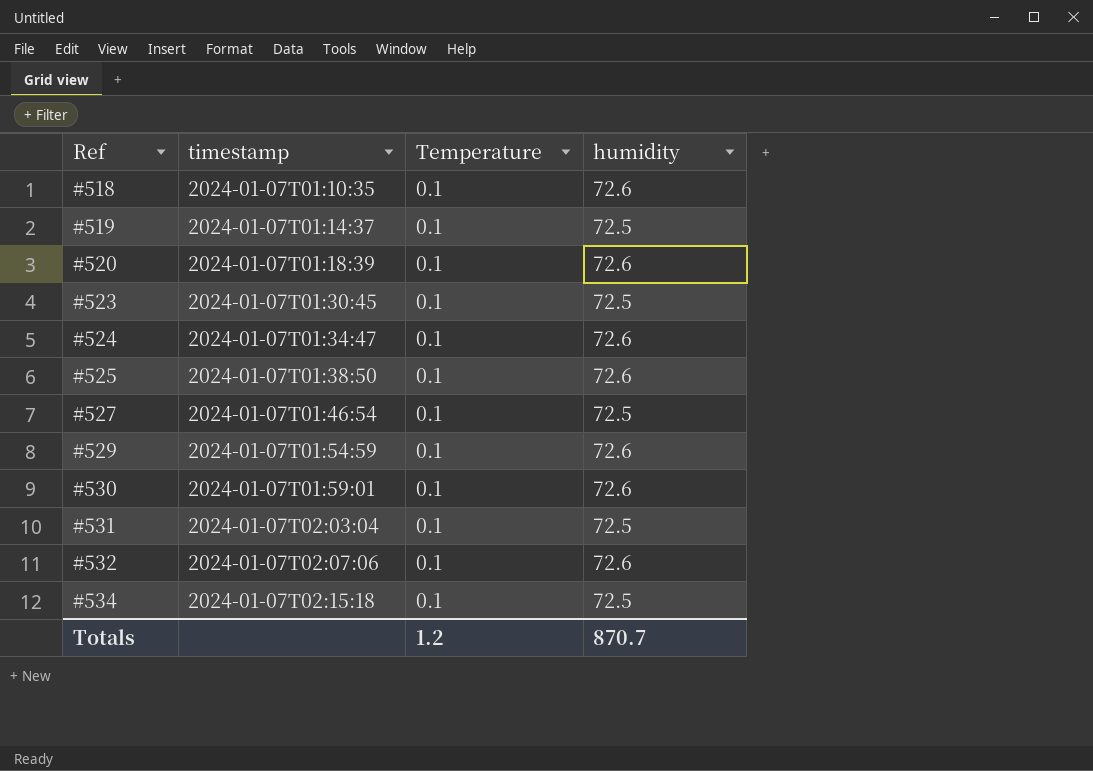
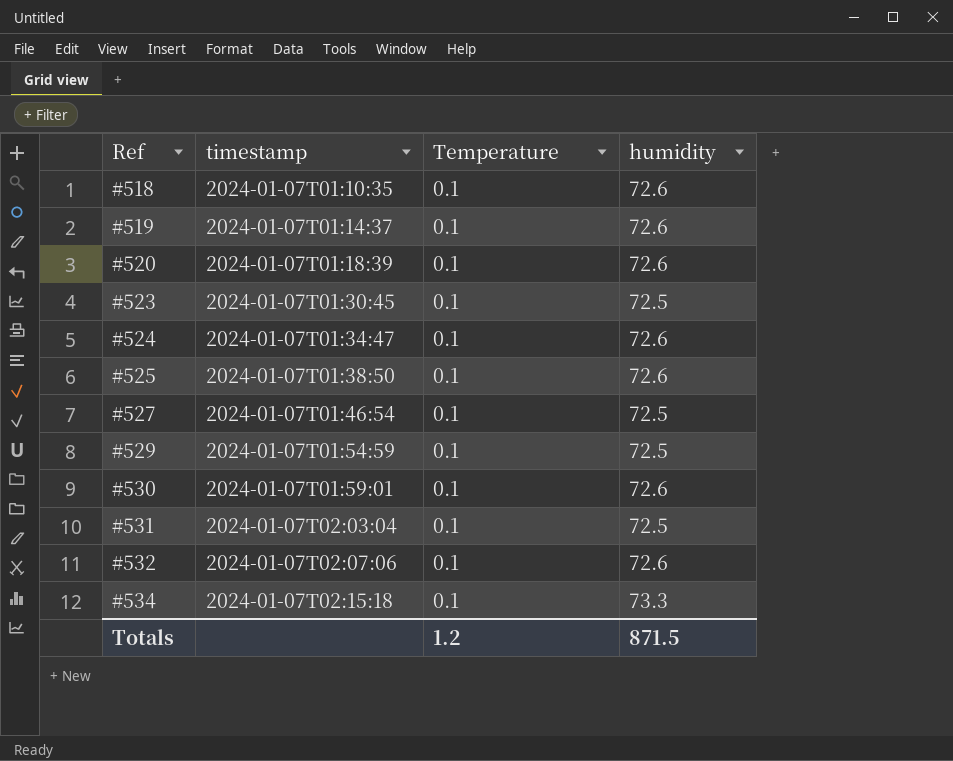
#519 | humidity: 72.5 -> 72.6
#529 | humidity: 72.6 -> 72.5
#534 | humidity: 72.5 -> 73.3
Totals | humidity: 870.7 -> 871.5

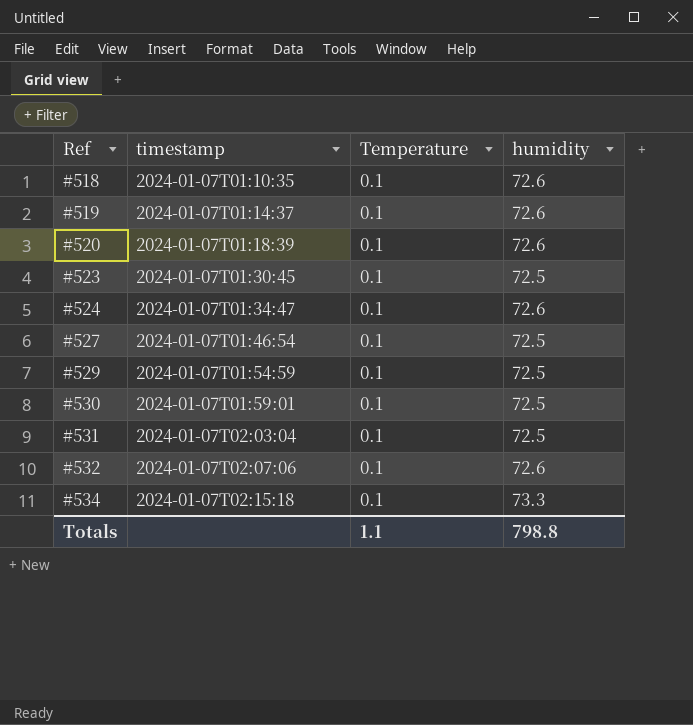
row #525: 2024-01-07T01:38:50 | 0.1 | 72.6 -> none
#530 | humidity: 72.6 -> 72.5
Totals | Temperature: 1.2 -> 1.1
Totals | humidity: 871.5 -> 798.8

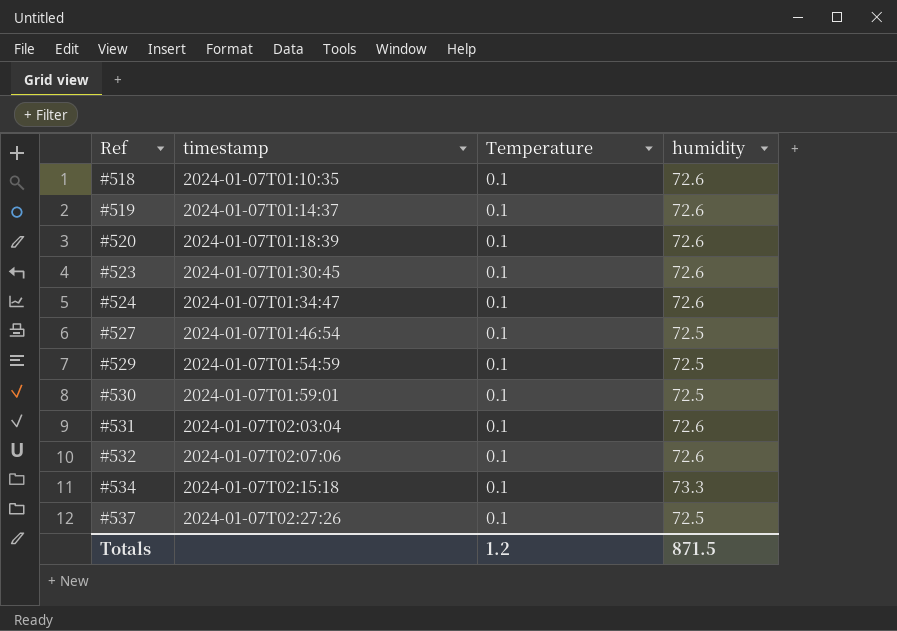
#523 | humidity: 72.5 -> 72.6
#531 | humidity: 72.5 -> 72.6
row #537: none -> 2024-01-07T02:27:26 | 0.1 | 72.5
Totals | Temperature: 1.1 -> 1.2
Totals | humidity: 798.8 -> 871.5

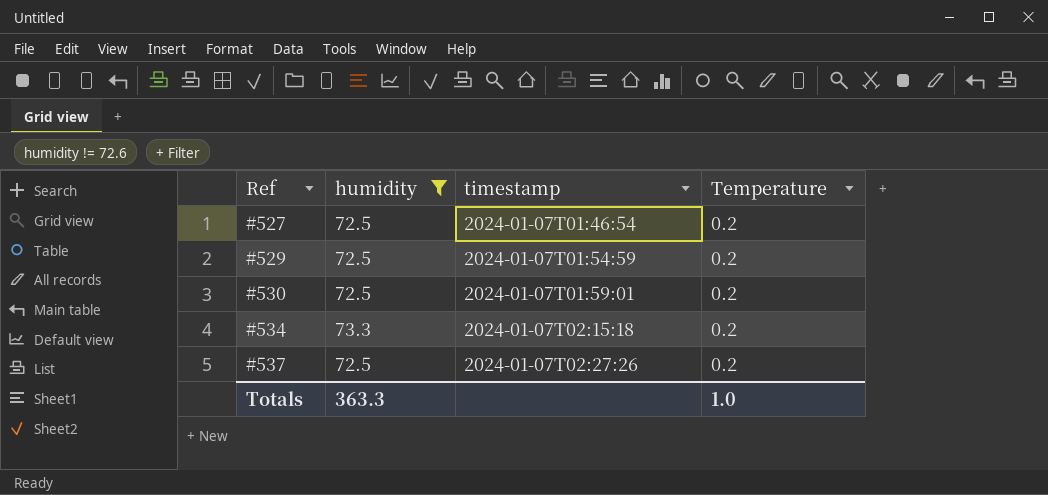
filter: none -> humidity != 72.6
column humidity | position: 4 -> 2
#527 | Temperature: 0.1 -> 0.2
#529 | Temperature: 0.1 -> 0.2
#530 | Temperature: 0.1 -> 0.2
#534 | Temperature: 0.1 -> 0.2
#537 | Temperature: 0.1 -> 0.2
Totals | humidity: 871.5 -> 363.3
Totals | Temperature: 1.2 -> 1.0

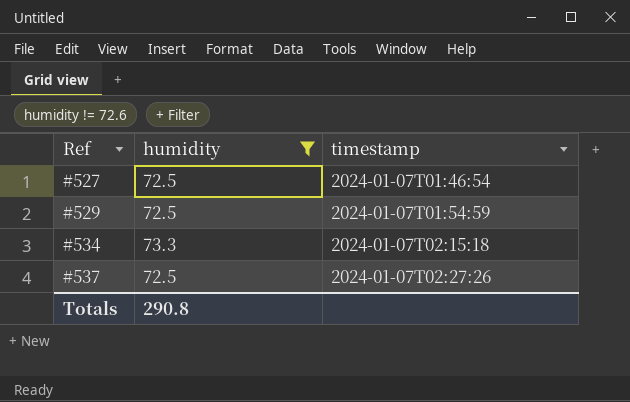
column Temperature | position: 4 -> none
row #530: 72.5 | 2024-01-07T01:59:01 | 0.2 -> none
Totals | humidity: 363.3 -> 290.8

